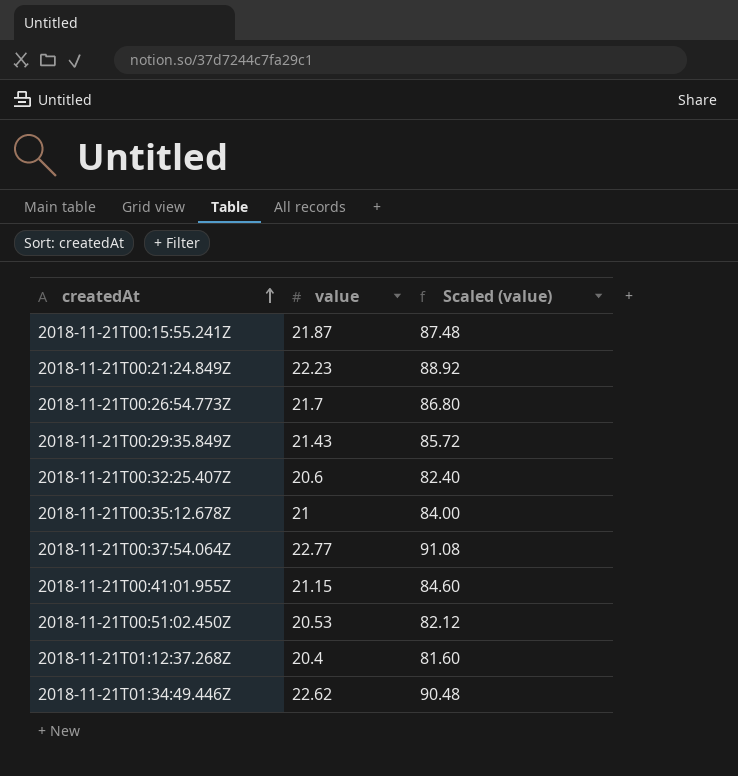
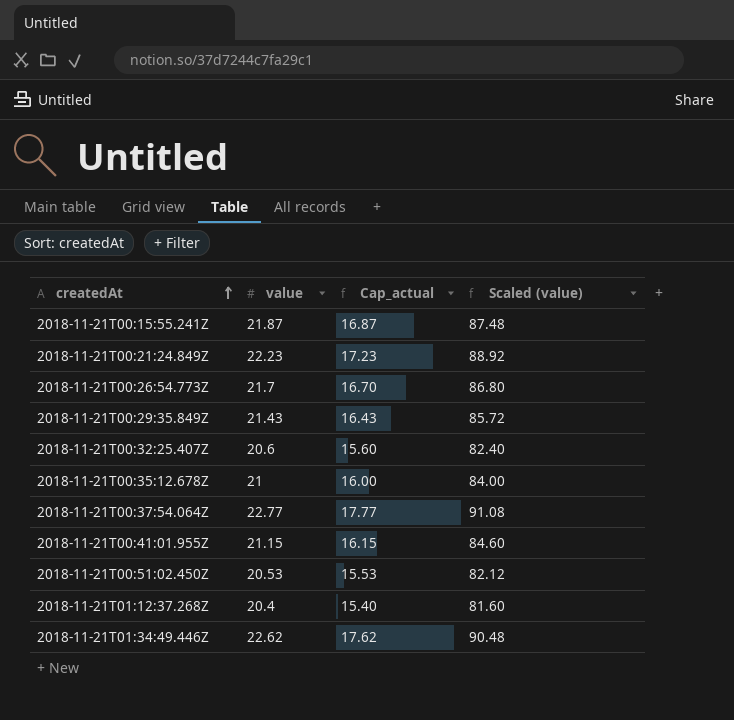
column Cap_actual | formula: none -> [value] - 5

